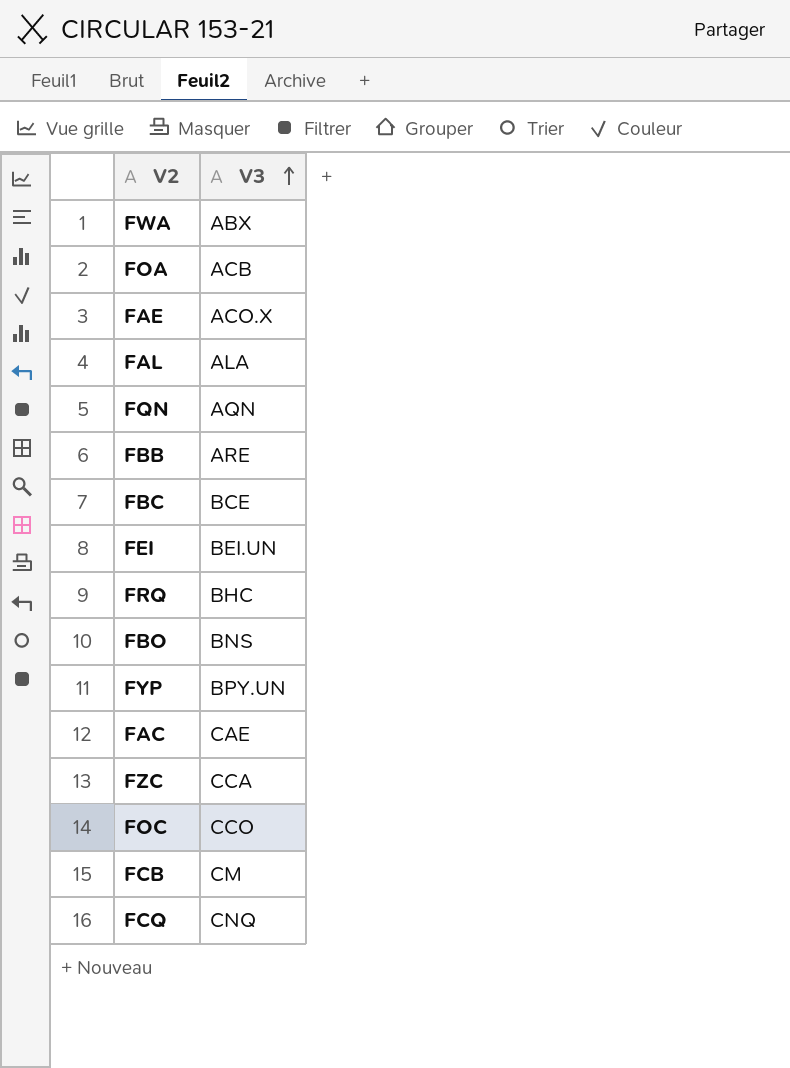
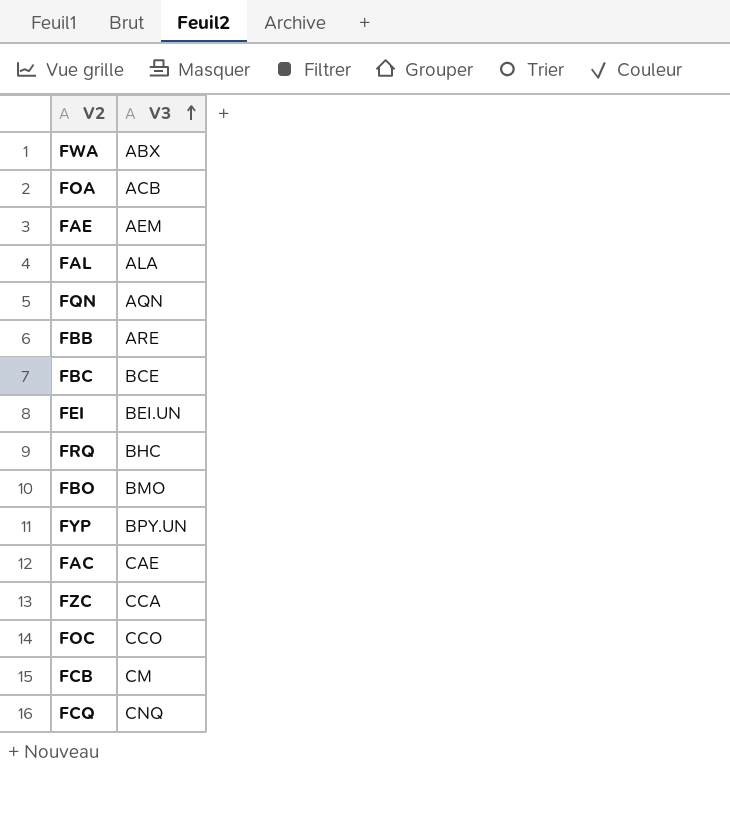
FAE | V3: ACO.X -> AEM
FBO | V3: BNS -> BMO

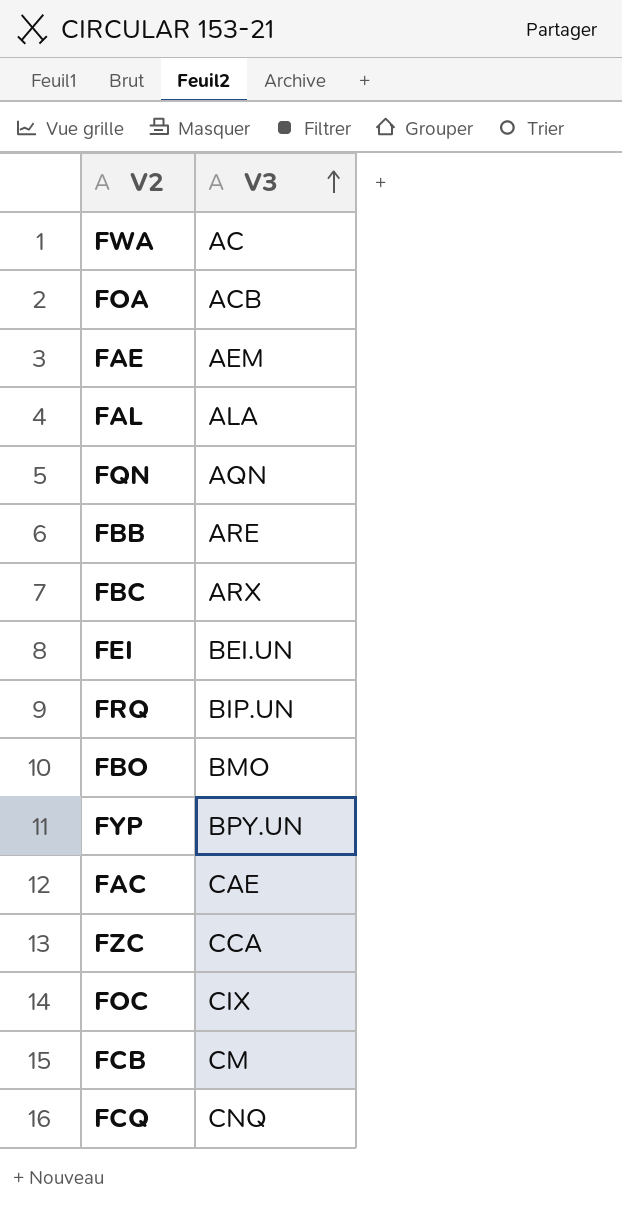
FWA | V3: ABX -> AC
FBC | V3: BCE -> ARX
FRQ | V3: BHC -> BIP.UN
FOC | V3: CCO -> CIX

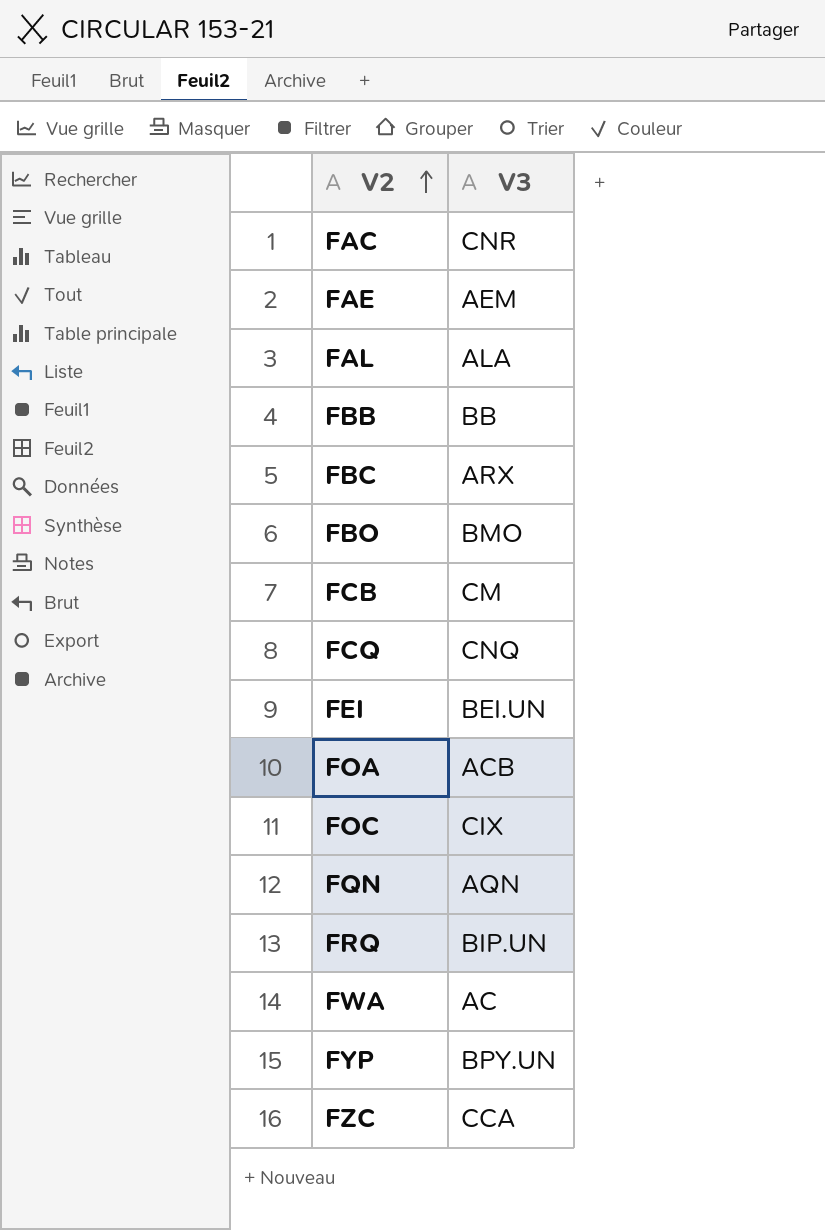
row order: V3 ascending -> V2 ascending
FAC | V3: CAE -> CNR
FBB | V3: ARE -> BB

